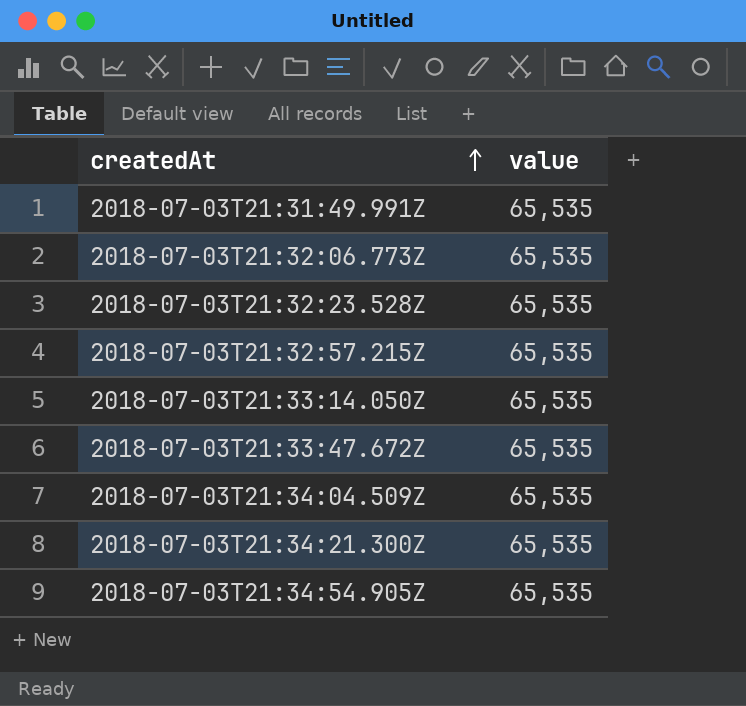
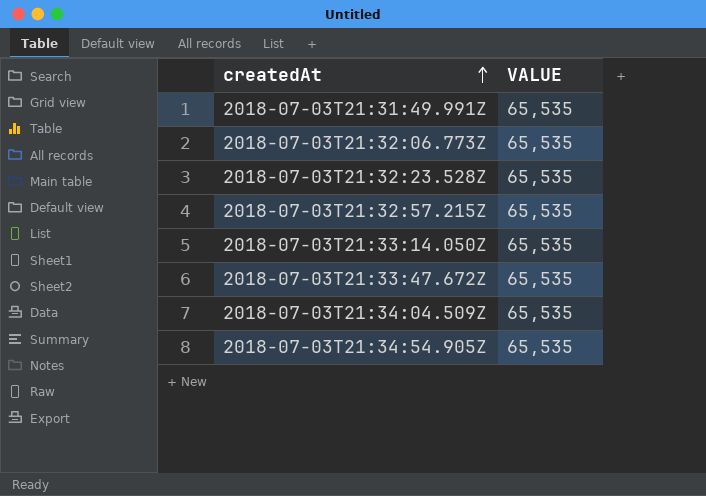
column name: value -> VALUE
row 2018-07-03T21:34:21.300Z: 65,535 -> none

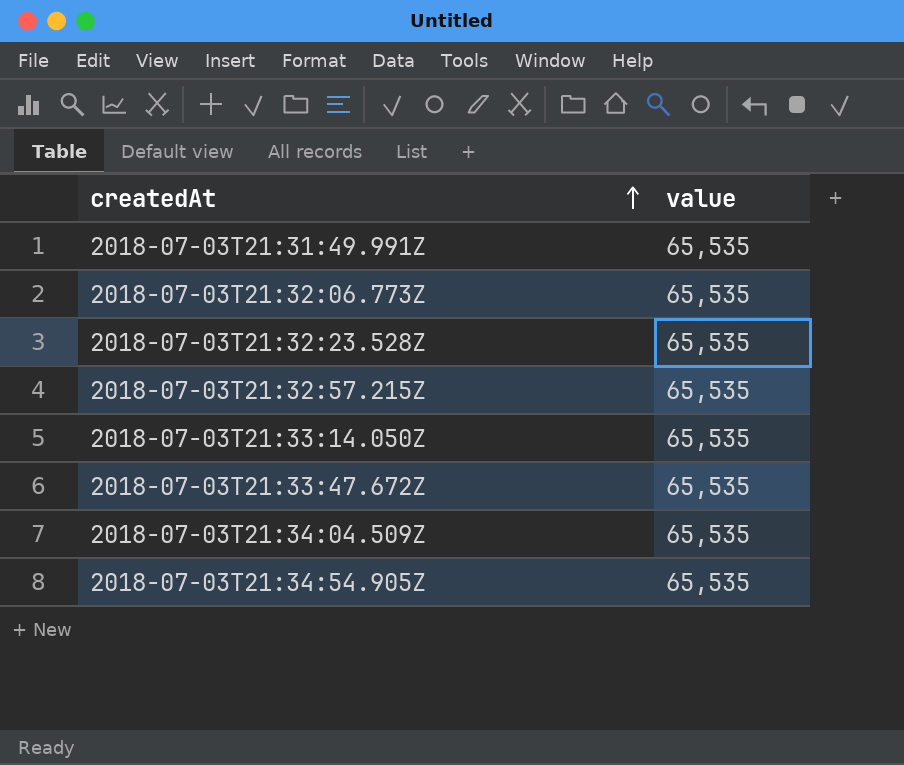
column name: VALUE -> value

